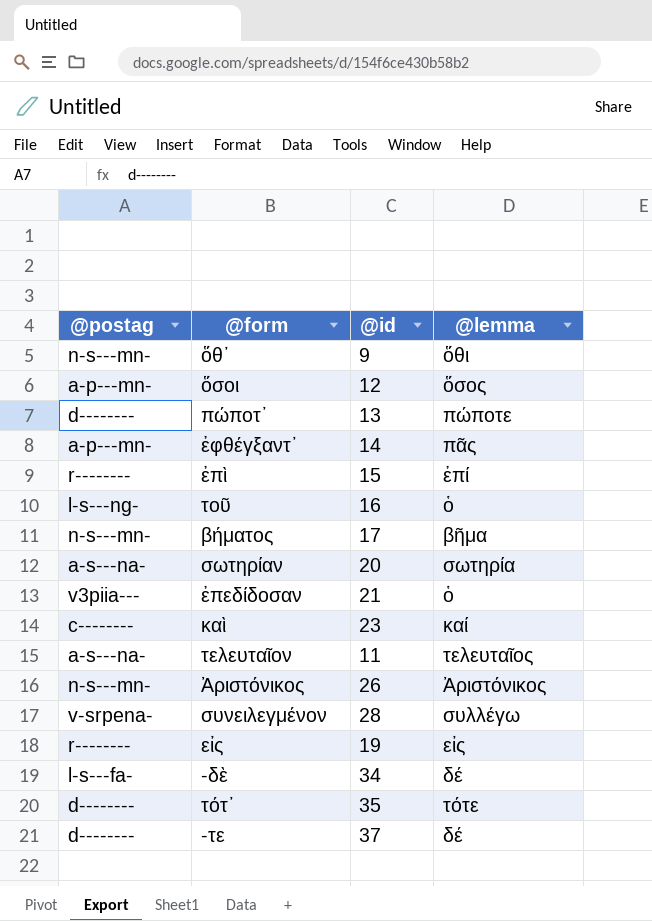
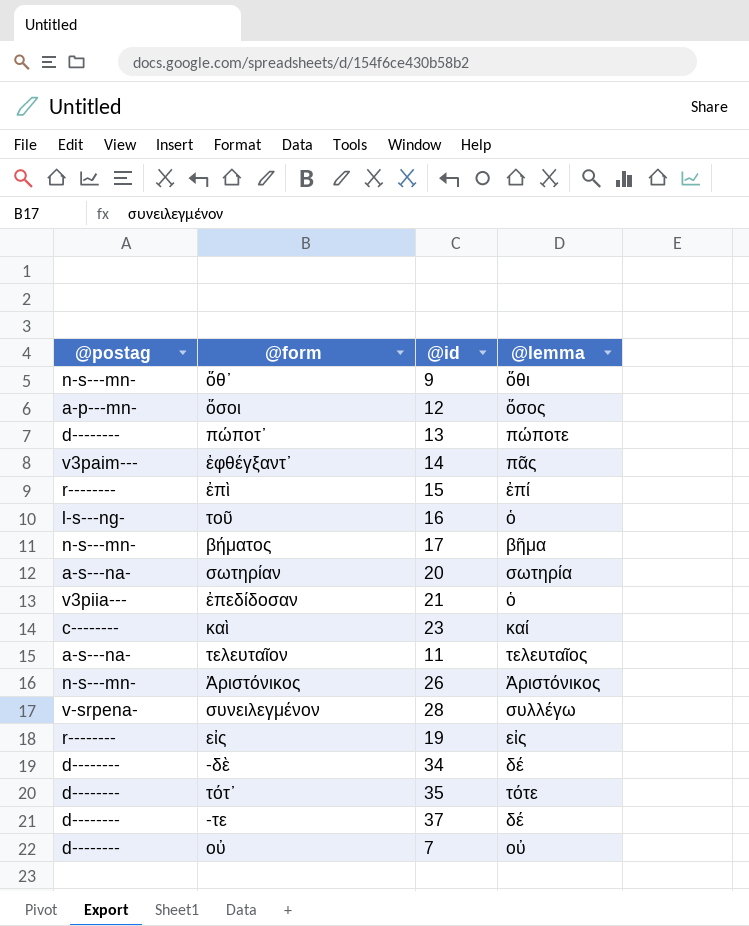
ἐφθέγξαντ᾽ | @postag: a-p---mn- -> v3paim---
-δὲ | @postag: l-s---fa- -> d--------
row οὐ: none -> d-------- | 7 | οὐ

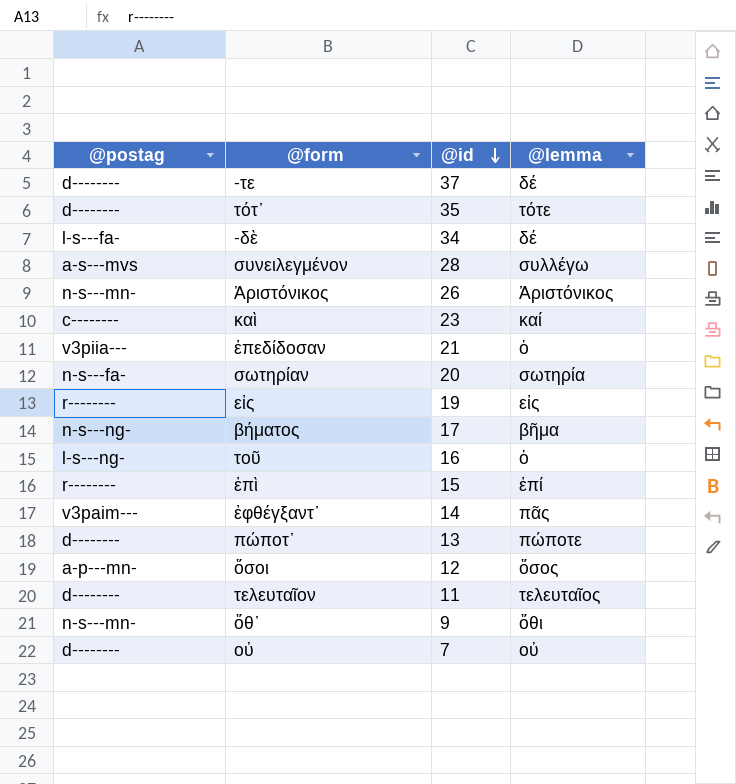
row order: none -> @id descending
-δὲ | @postag: d-------- -> l-s---fa-
συνειλεγμένον | @postag: v-srpena- -> a-s---mvs
σωτηρίαν | @postag: a-s---na- -> n-s---fa-
βήματος | @postag: n-s---mn- -> n-s---ng-
τελευταῖον | @postag: a-s---na- -> d--------

